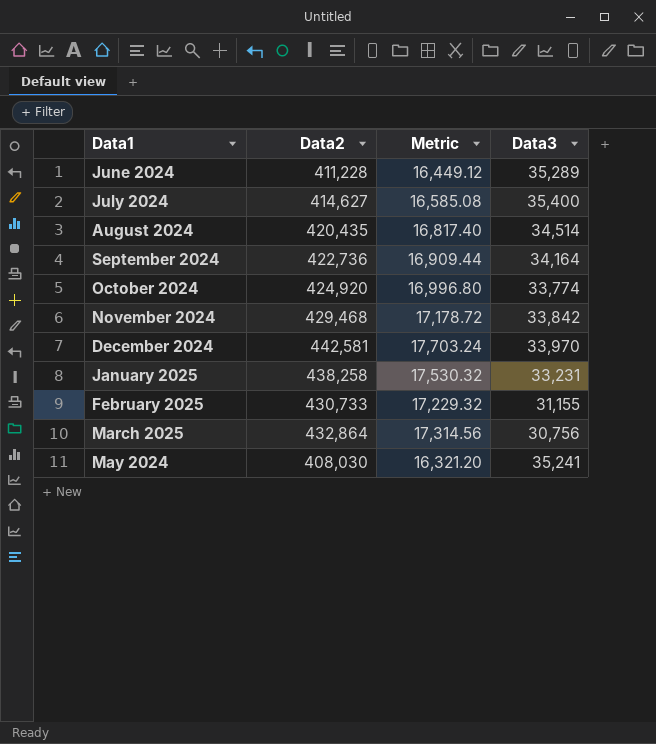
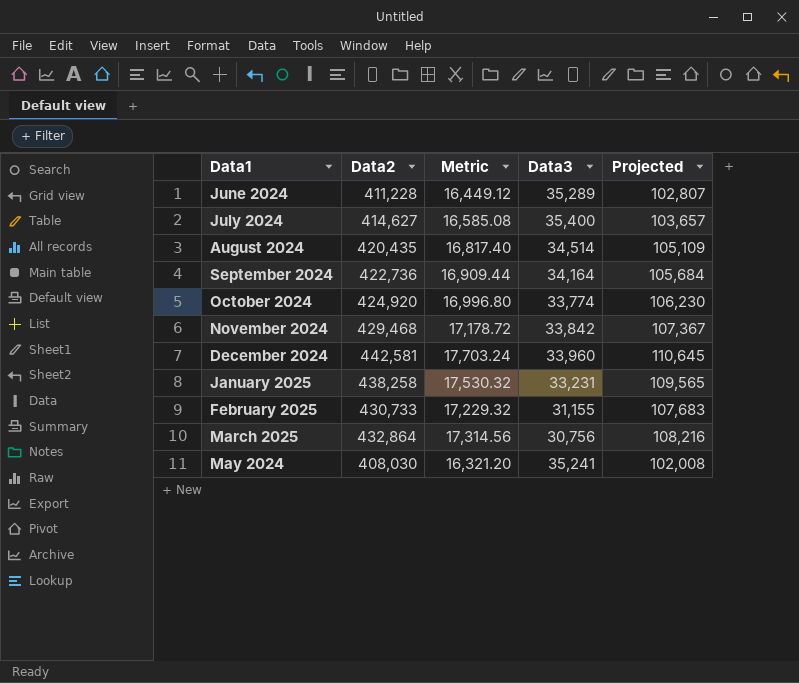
column Projected | formula: none -> [Data2] * 0.25
December 2024 | Data3: 33,970 -> 33,960

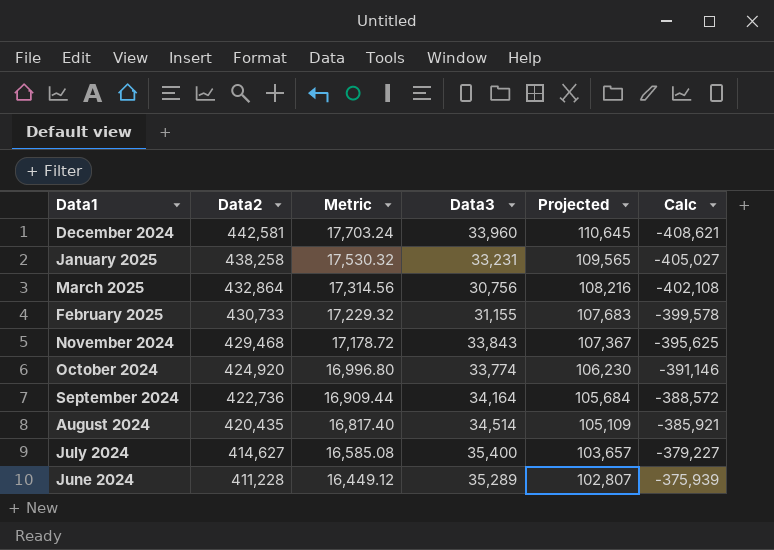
row order: none -> Data2 descending
column Calc | formula: none -> [Data3] - [Data2]
row May 2024: 408,030 | 16,321.20 | 35,241 | 102,008 -> none
November 2024 | Data3: 33,842 -> 33,843

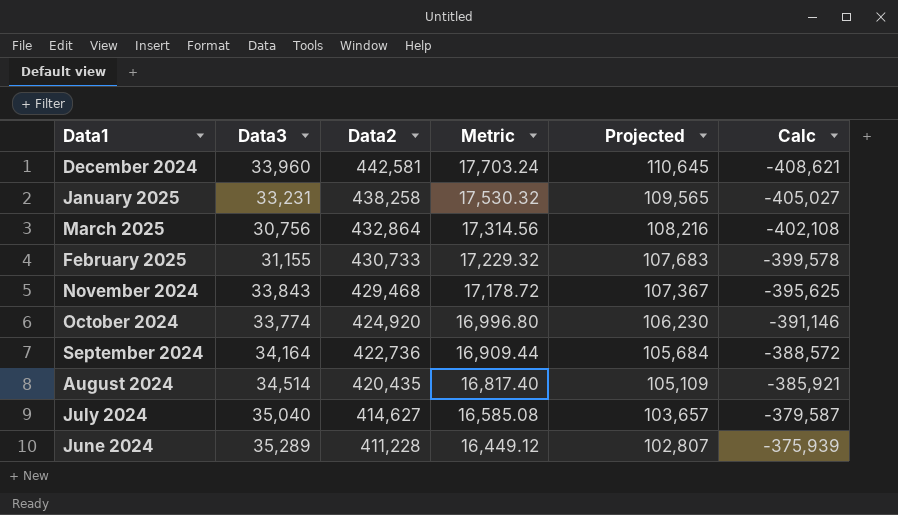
column Data3 | position: 4 -> 2
July 2024 | Data3: 35,400 -> 35,040
July 2024 | Calc: -379,227 -> -379,587

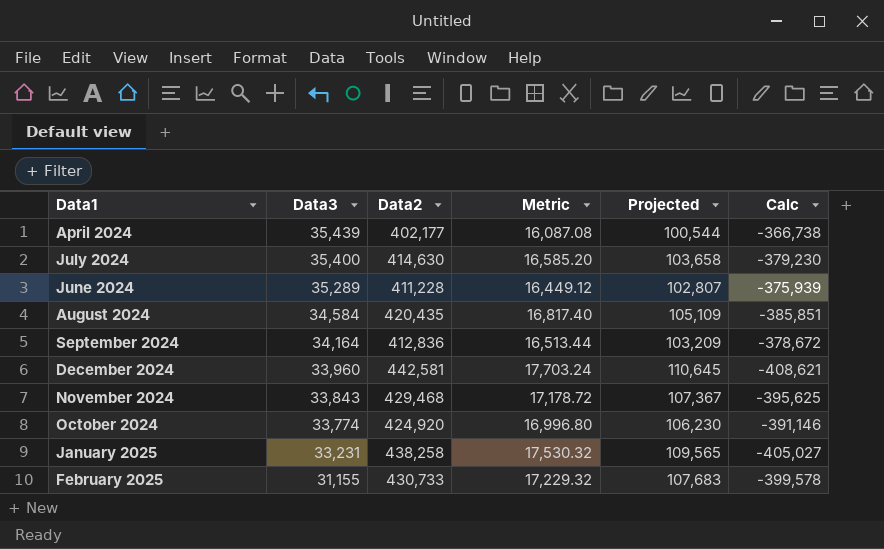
row order: Data2 descending -> Data3 descending
row March 2025: 30,756 | 432,864 | 17,314.56 | 108,216 | -402,108 -> none
row April 2024: none -> 35,439 | 402,177 | 16,087.08 | 100,544 | -366,738
July 2024 | Data3: 35,040 -> 35,400
July 2024 | Data2: 414,627 -> 414,630
July 2024 | Metric: 16,585.08 -> 16,585.20
July 2024 | Projected: 103,657 -> 103,658
July 2024 | Calc: -379,587 -> -379,230
August 2024 | Data3: 34,514 -> 34,584
August 2024 | Calc: -385,921 -> -385,851
September 2024 | Data2: 422,736 -> 412,836
September 2024 | Metric: 16,909.44 -> 16,513.44
September 2024 | Projected: 105,684 -> 103,209
September 2024 | Calc: -388,572 -> -378,672

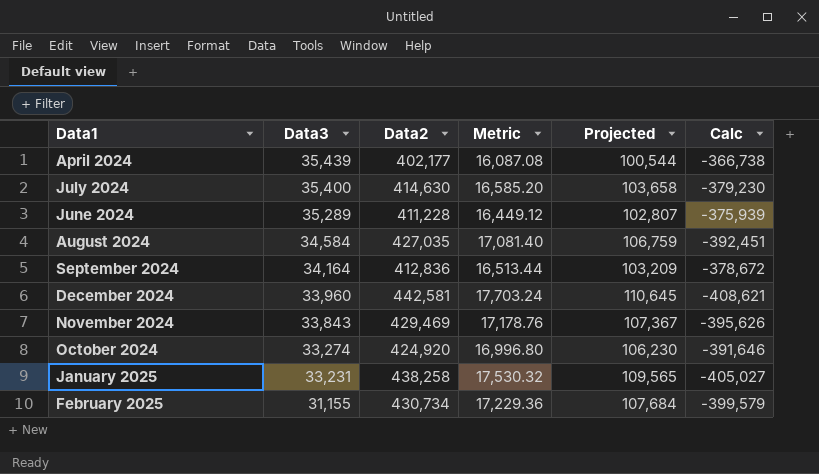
August 2024 | Data2: 420,435 -> 427,035
August 2024 | Metric: 16,817.40 -> 17,081.40
August 2024 | Projected: 105,109 -> 106,759
August 2024 | Calc: -385,851 -> -392,451
November 2024 | Data2: 429,468 -> 429,469
November 2024 | Metric: 17,178.72 -> 17,178.76
November 2024 | Calc: -395,625 -> -395,626
October 2024 | Data3: 33,774 -> 33,274
October 2024 | Calc: -391,146 -> -391,646
February 2025 | Data2: 430,733 -> 430,734
February 2025 | Metric: 17,229.32 -> 17,229.36
February 2025 | Projected: 107,683 -> 107,684
February 2025 | Calc: -399,578 -> -399,579

